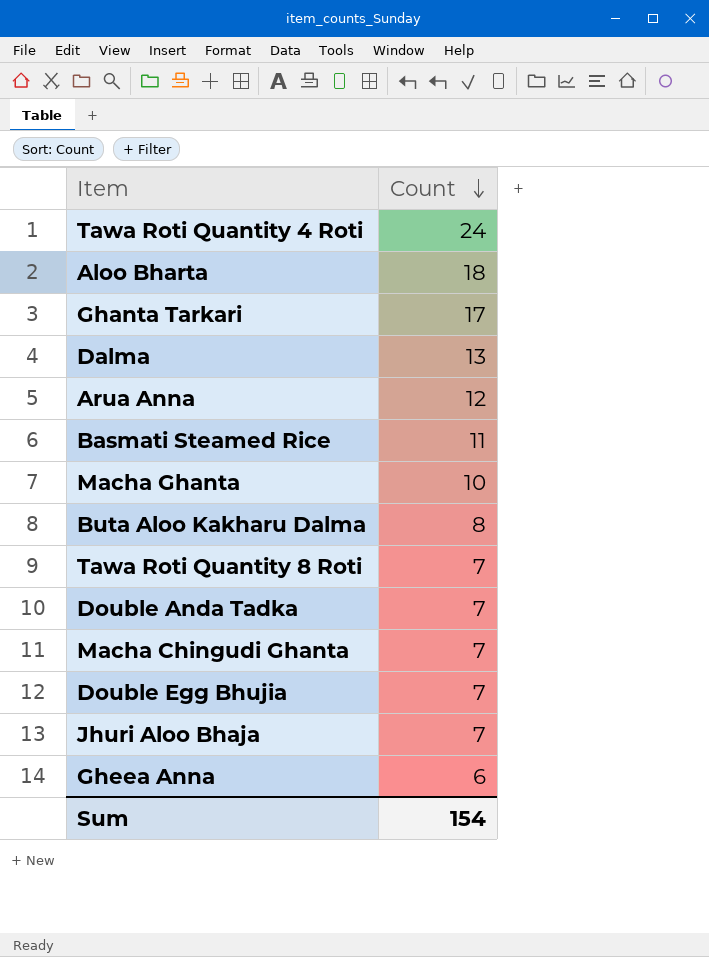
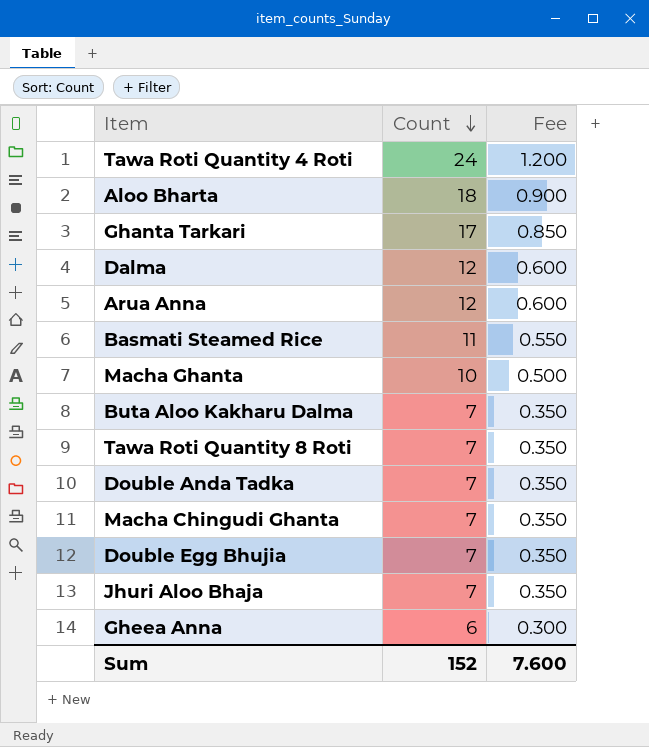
column Fee | formula: none -> [Count] * 0.05
Dalma | Count: 13 -> 12
Buta Aloo Kakharu Dalma | Count: 8 -> 7
Sum | Count: 154 -> 152

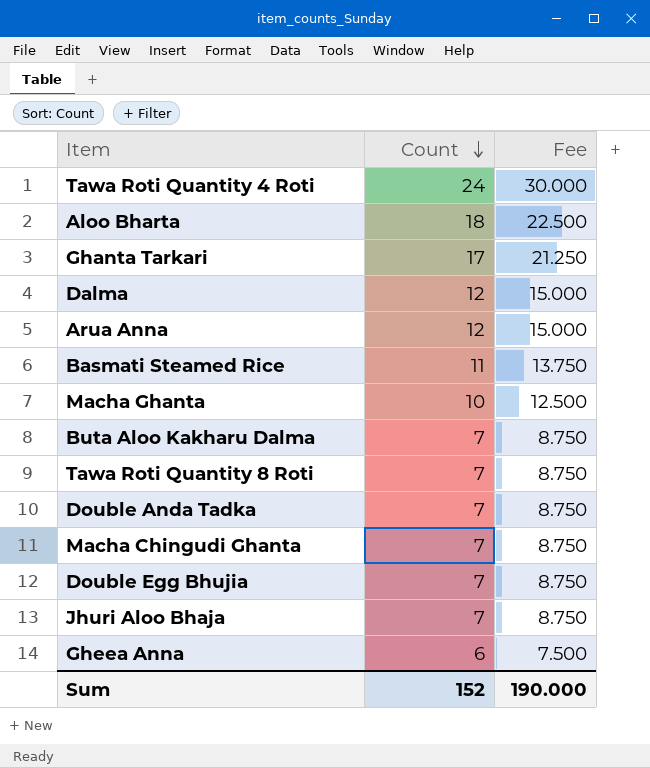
column Fee | formula: [Count] * 0.05 -> [Count] * 1.25
Sum | Fee: 7.600 -> 190.000

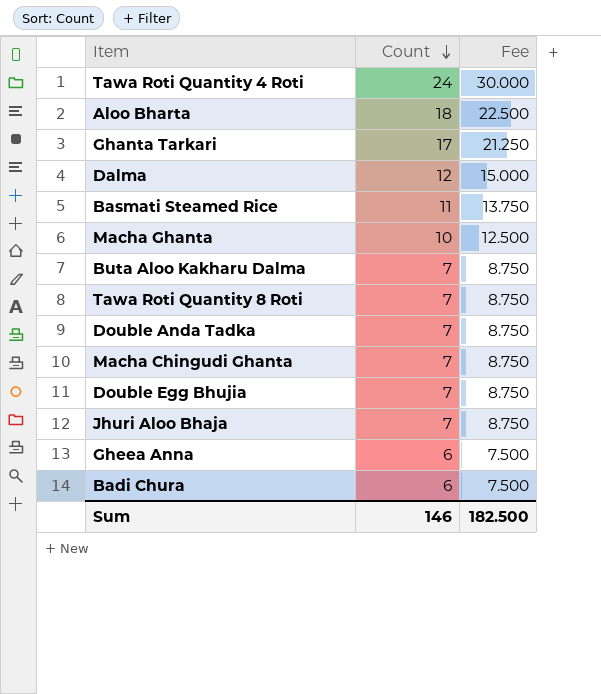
row Arua Anna: 12 | 15.000 -> none
row Badi Chura: none -> 6 | 7.500
Sum | Count: 152 -> 146
Sum | Fee: 190.000 -> 182.500

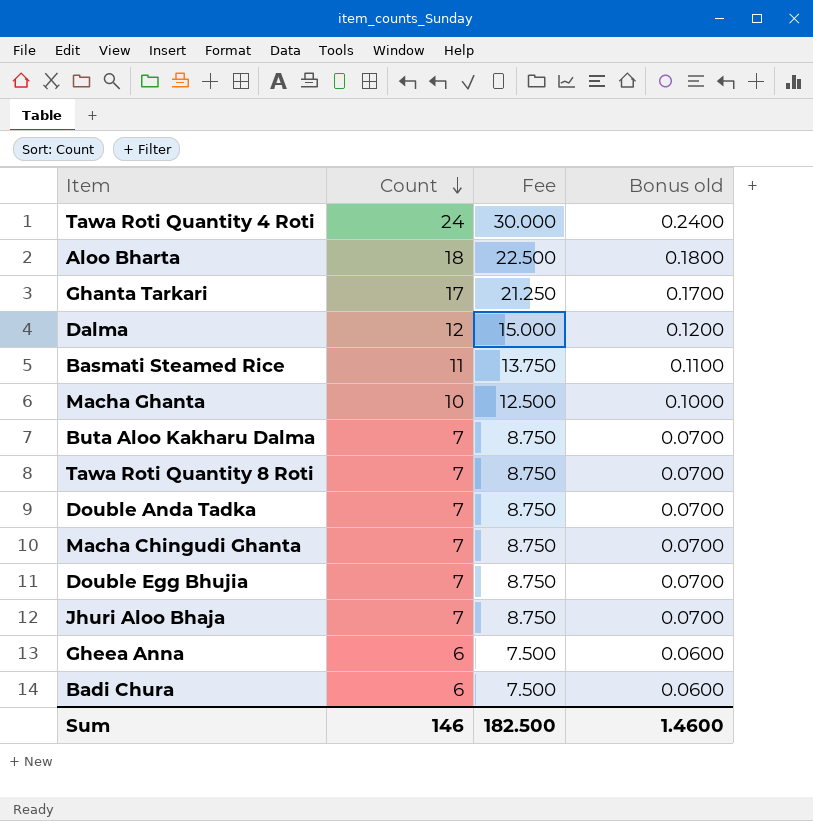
column Bonus old | formula: none -> [Count] * 0.01

